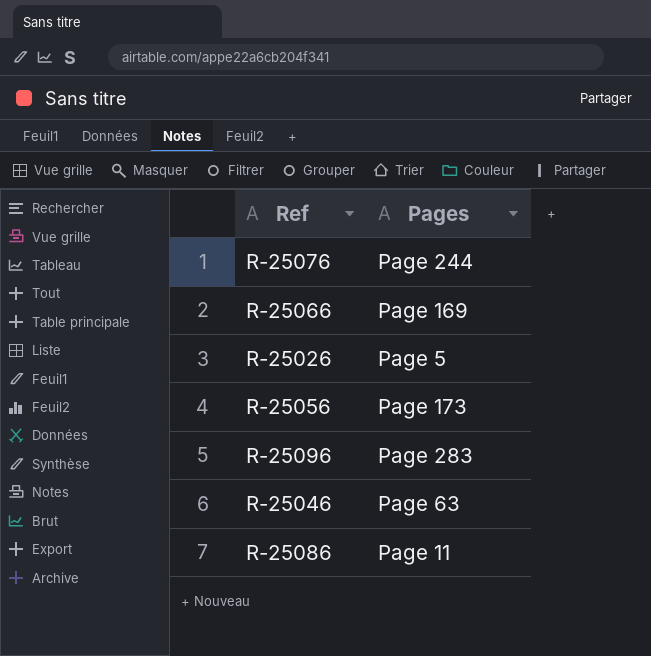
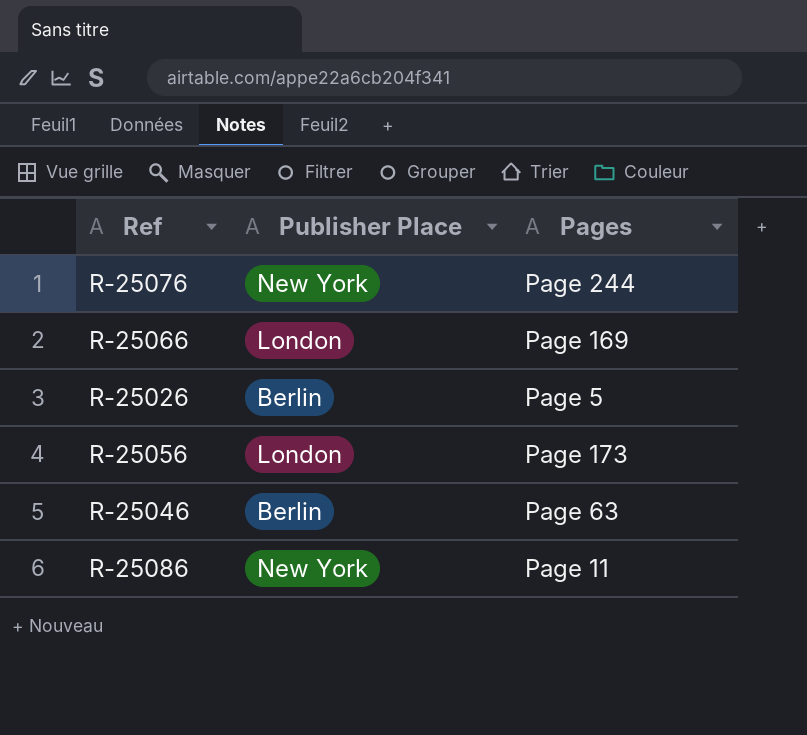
column Publisher Place | position: none -> 2
row R-25096: Page 283 -> none

